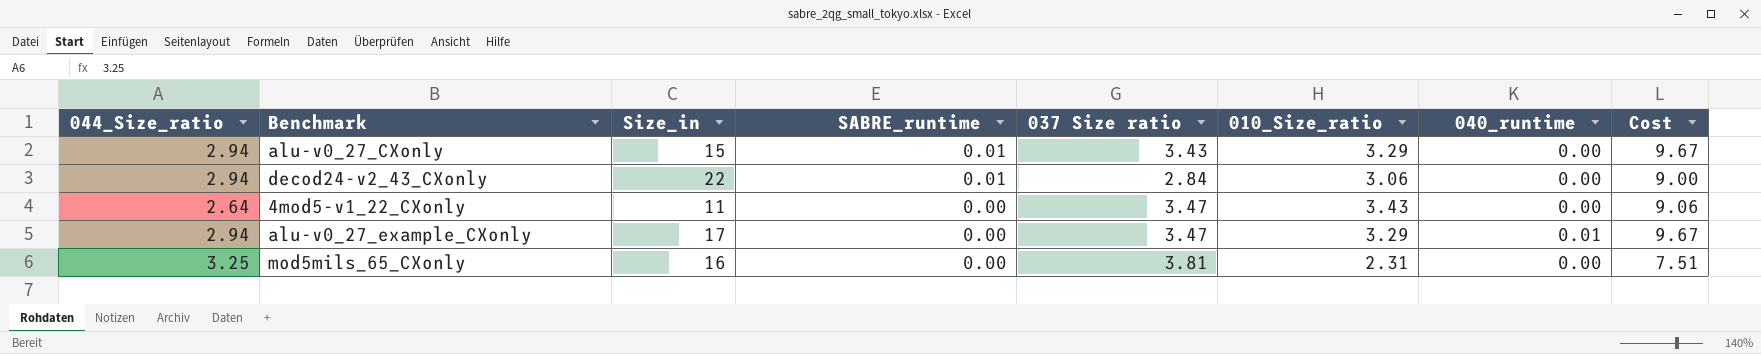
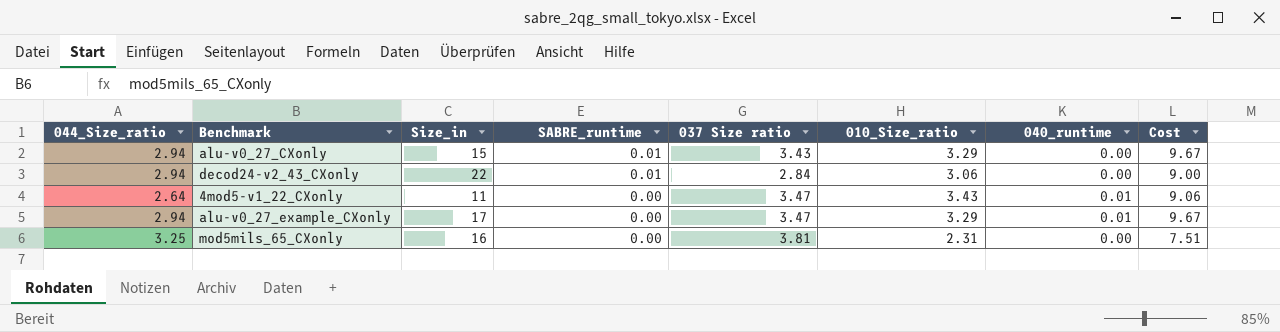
4mod5-v1_22_CXonly | 040_runtime: 0.00 -> 0.01

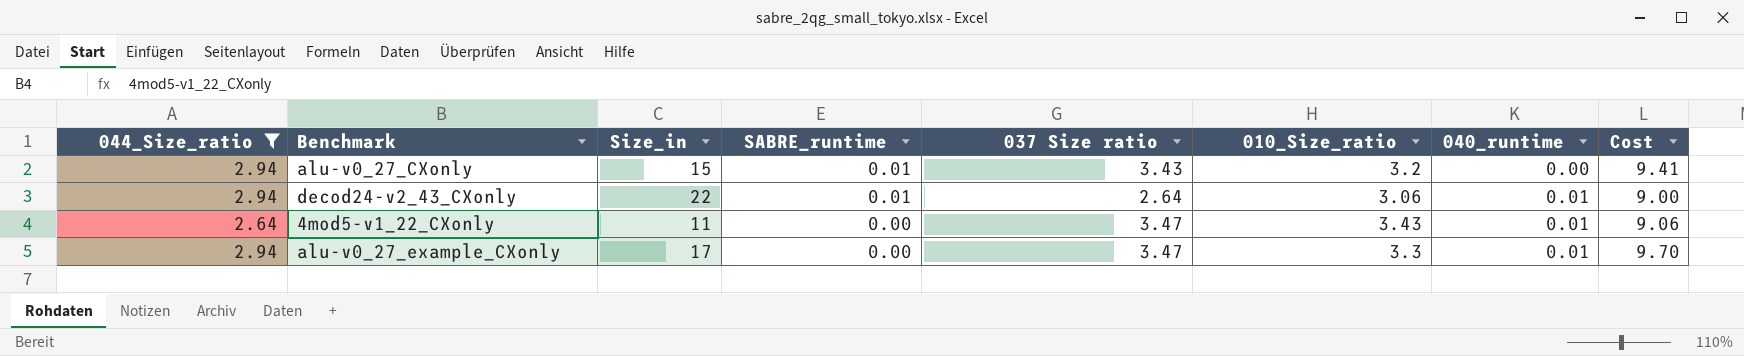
filter: none -> 044_Size_ratio != 3.25
alu-v0_27_CXonly | 010_Size_ratio: 3.29 -> 3.2
alu-v0_27_CXonly | Cost: 9.67 -> 9.41
decod24-v2_43_CXonly | 037 Size ratio: 2.84 -> 2.64
decod24-v2_43_CXonly | 040_runtime: 0.00 -> 0.01
alu-v0_27_example_CXonly | 010_Size_ratio: 3.29 -> 3.3
alu-v0_27_example_CXonly | Cost: 9.67 -> 9.70

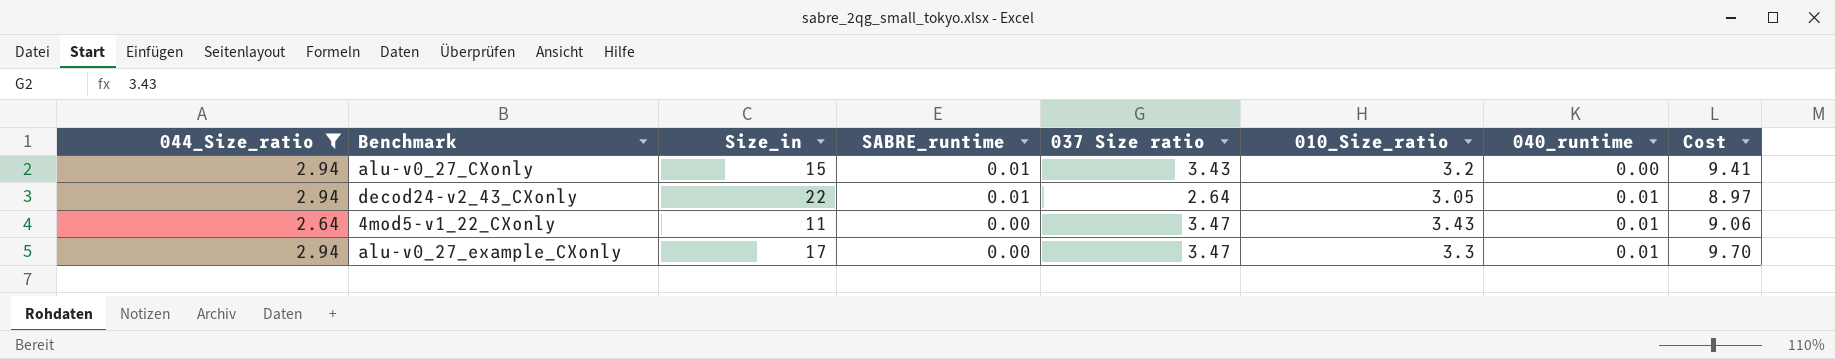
decod24-v2_43_CXonly | 010_Size_ratio: 3.06 -> 3.05
decod24-v2_43_CXonly | Cost: 9.00 -> 8.97

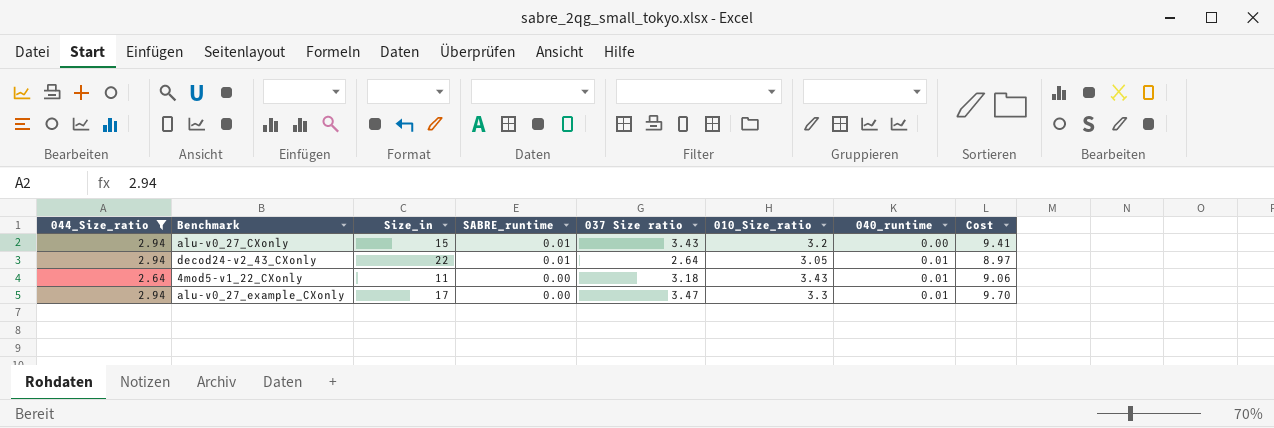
4mod5-v1_22_CXonly | 037 Size ratio: 3.47 -> 3.18

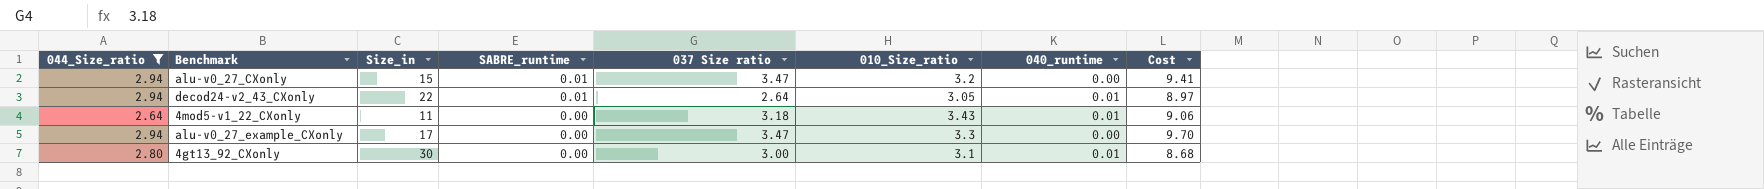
alu-v0_27_CXonly | 037 Size ratio: 3.43 -> 3.47
alu-v0_27_example_CXonly | 040_runtime: 0.01 -> 0.00
row 4gt13_92_CXonly: none -> 2.80 | 30 | 0.00 | 3.00 | 3.1 | 0.01 | 8.68

